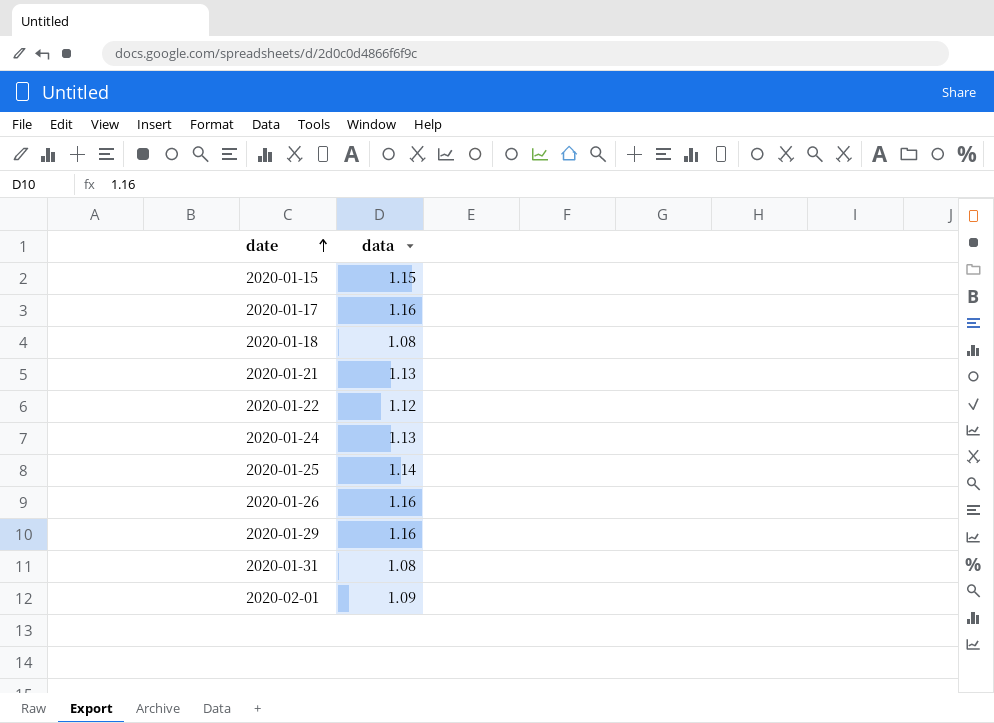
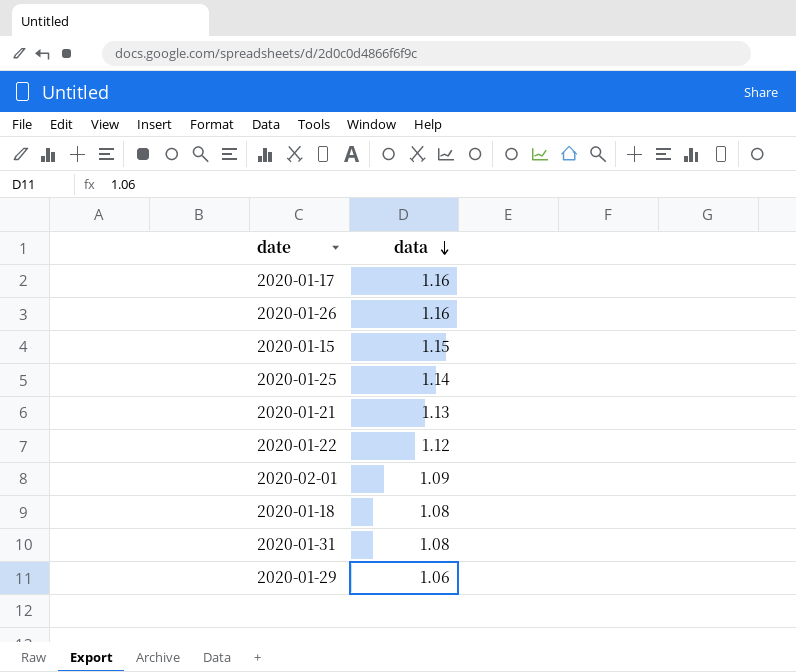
row order: date ascending -> data descending
row 2020-01-24: 1.13 -> none
2020-01-29 | data: 1.16 -> 1.06

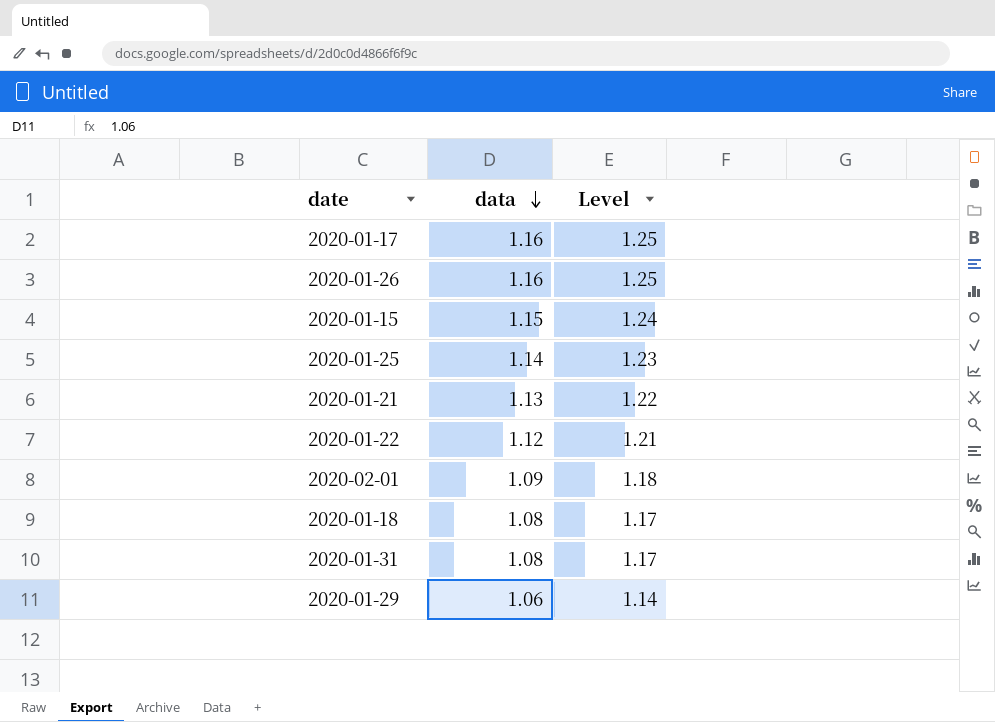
column Level | formula: none -> [data] * 1.08

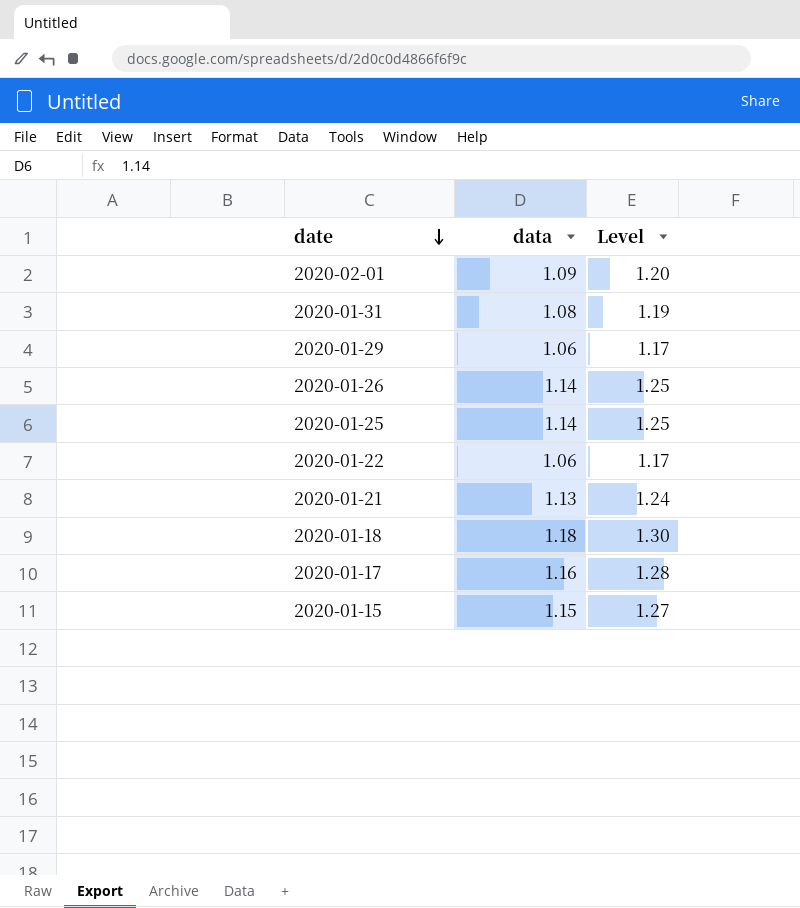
row order: data descending -> date descending
column Level | formula: [data] * 1.08 -> [data] * 1.1
2020-01-26 | data: 1.16 -> 1.14
2020-01-22 | data: 1.12 -> 1.06
2020-01-18 | data: 1.08 -> 1.18

